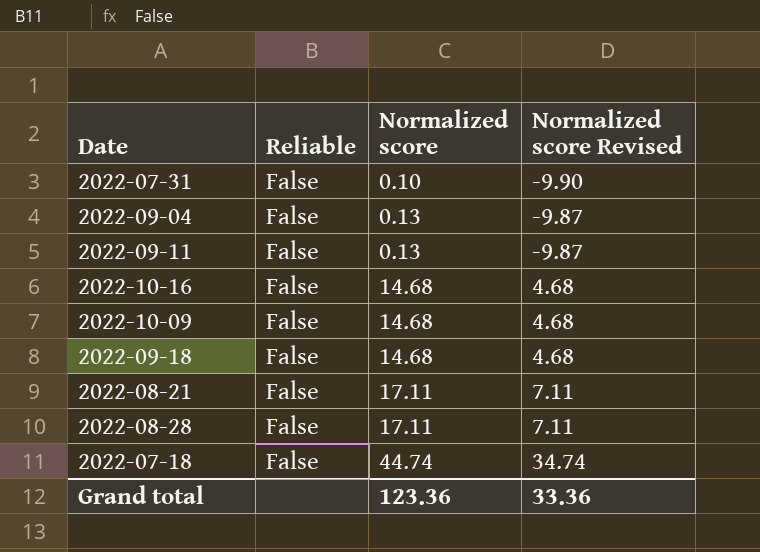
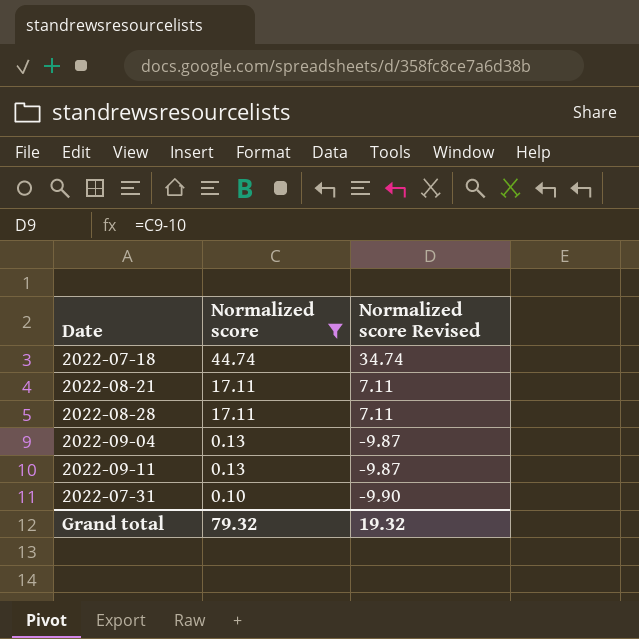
filter: none -> Normalized score != 14.68
row order: Normalized score ascending -> Normalized score descending
column Reliable | position: 2 -> none
Grand total | Normalized score: 123.36 -> 79.32
Grand total | Normalized score Revised: 33.36 -> 19.32

